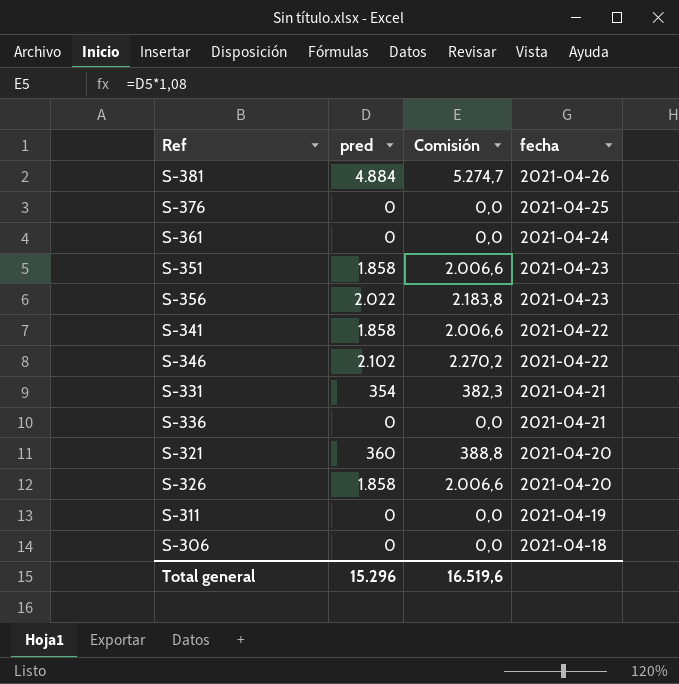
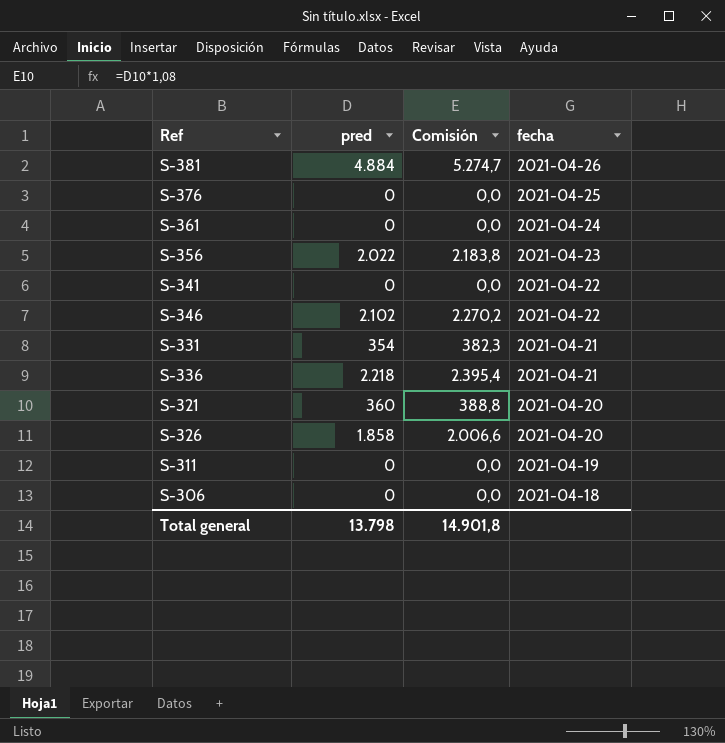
row S-351: 1.858 | 2.006,6 | 2021-04-23 -> none
S-341 | pred: 1.858 -> 0
S-341 | Comisión: 2.006,6 -> 0,0
S-336 | pred: 0 -> 2.218
S-336 | Comisión: 0,0 -> 2.395,4
Total general | pred: 15.296 -> 13.798
Total general | Comisión: 16.519,6 -> 14.901,8

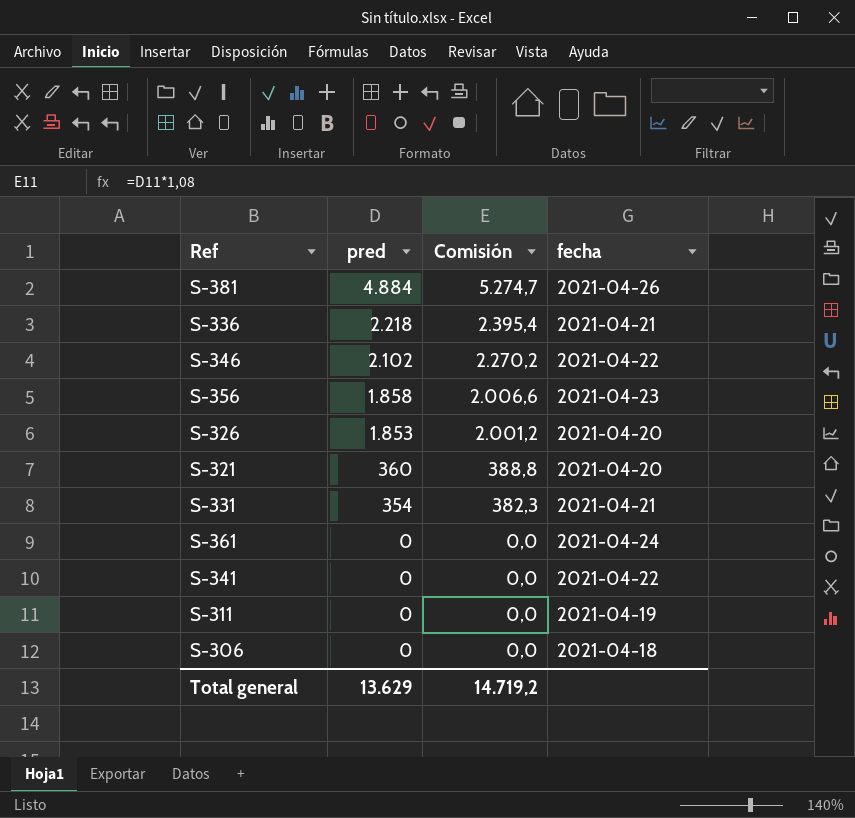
row order: fecha descending -> pred descending
row S-376: 0 | 0,0 | 2021-04-25 -> none
S-356 | pred: 2.022 -> 1.858
S-356 | Comisión: 2.183,8 -> 2.006,6
S-326 | pred: 1.858 -> 1.853
S-326 | Comisión: 2.006,6 -> 2.001,2
Total general | pred: 13.798 -> 13.629
Total general | Comisión: 14.901,8 -> 14.719,2

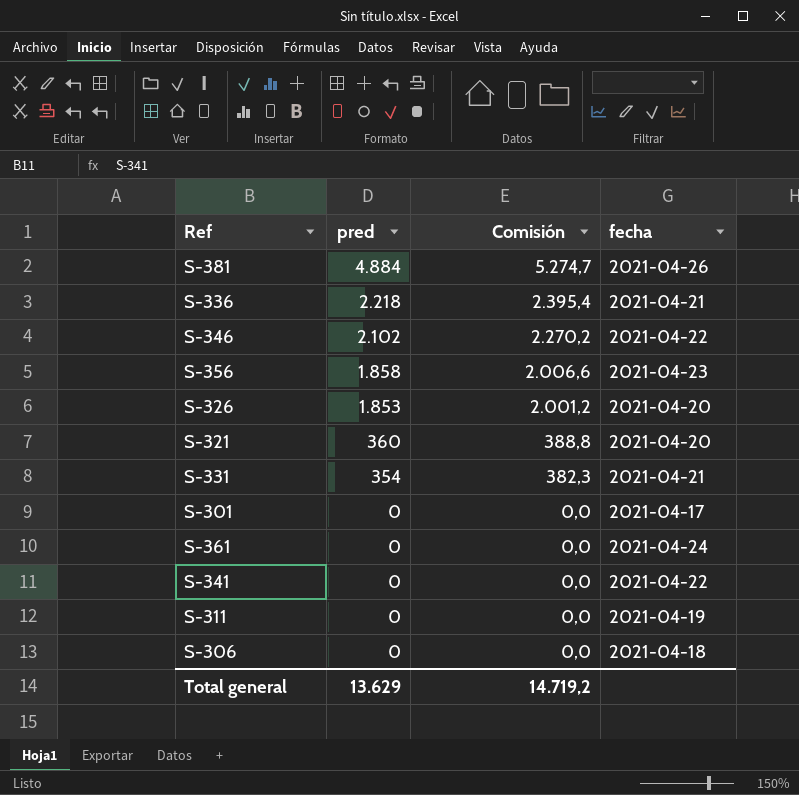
row S-301: none -> 0 | 0,0 | 2021-04-17

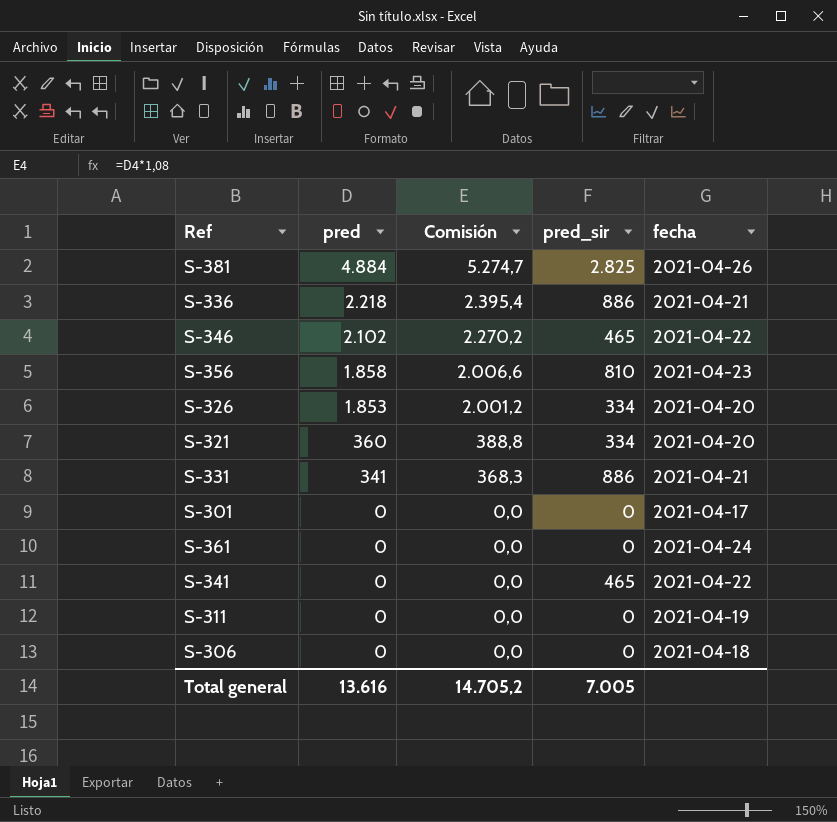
column pred_sir | position: none -> 4
S-331 | pred: 354 -> 341
S-331 | Comisión: 382,3 -> 368,3
Total general | pred: 13.629 -> 13.616
Total general | Comisión: 14.719,2 -> 14.705,2

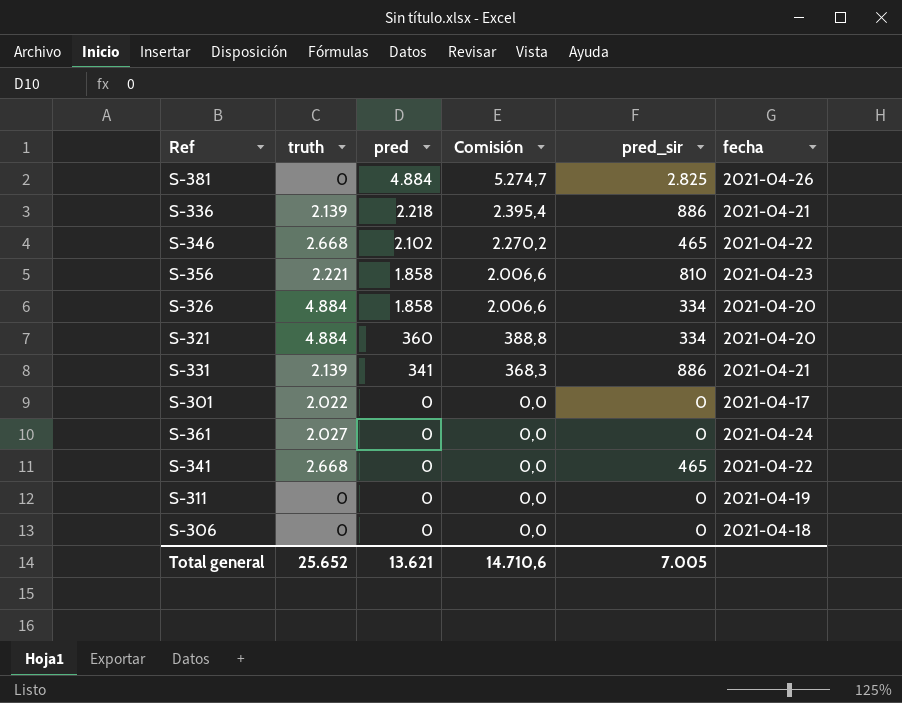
column truth | position: none -> 2
S-326 | pred: 1.853 -> 1.858
S-326 | Comisión: 2.001,2 -> 2.006,6
Total general | pred: 13.616 -> 13.621
Total general | Comisión: 14.705,2 -> 14.710,6

